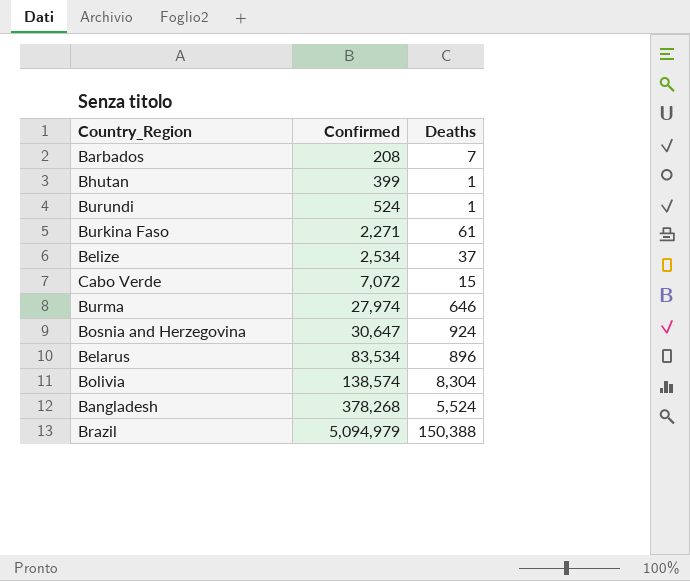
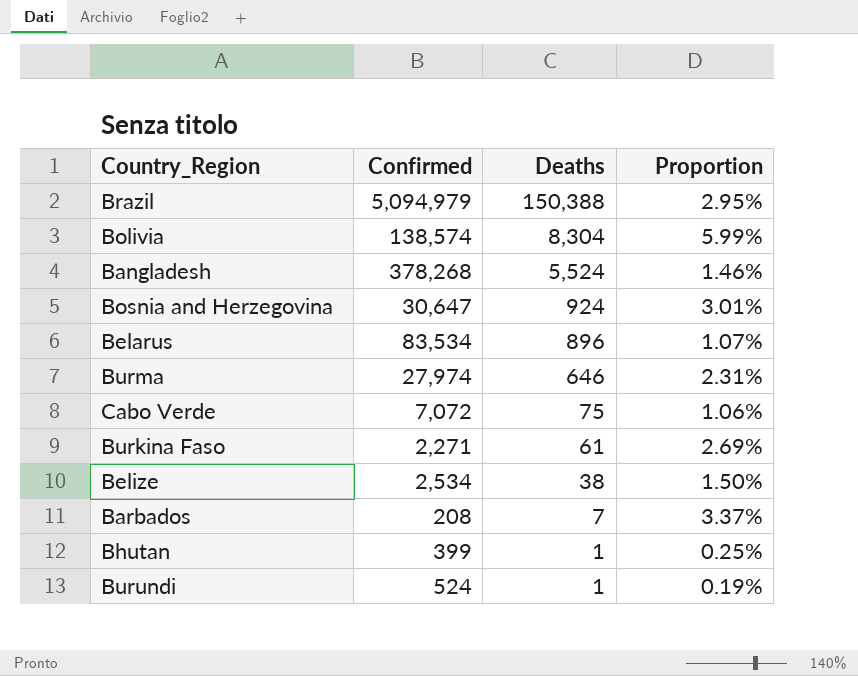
row order: Confirmed ascending -> Deaths descending
column Proportion | formula: none -> [Deaths] / [Confirmed]
Cabo Verde | Deaths: 15 -> 75
Belize | Deaths: 37 -> 38

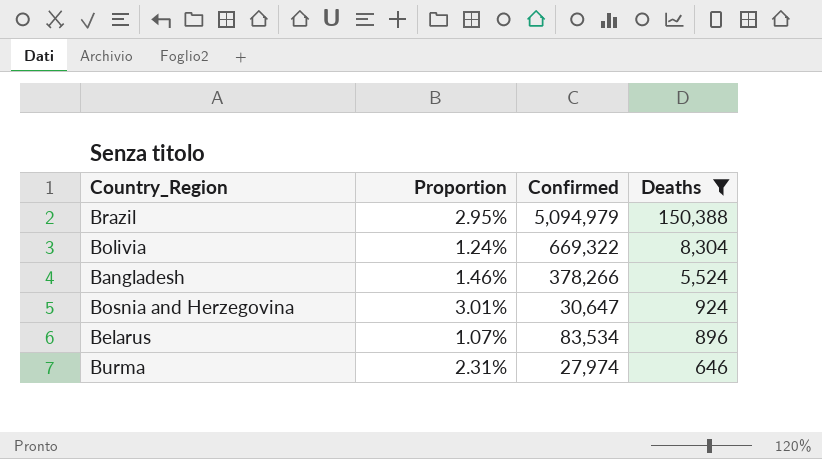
filter: none -> Deaths >= 646
column Proportion | position: 4 -> 2
Bolivia | Proportion: 5.99% -> 1.24%
Bolivia | Confirmed: 138,574 -> 669,322
Bangladesh | Confirmed: 378,268 -> 378,266

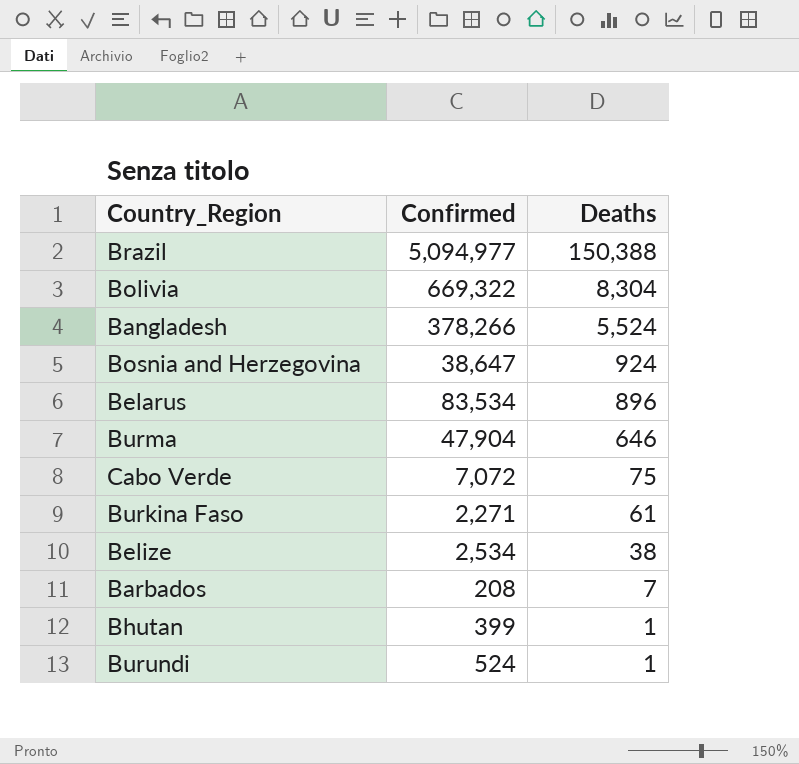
filter: Deaths >= 646 -> none
column Proportion | formula: [Deaths] / [Confirmed] -> none
Brazil | Confirmed: 5,094,979 -> 5,094,977
Bosnia and Herzegovina | Confirmed: 30,647 -> 38,647
Burma | Confirmed: 27,974 -> 47,904

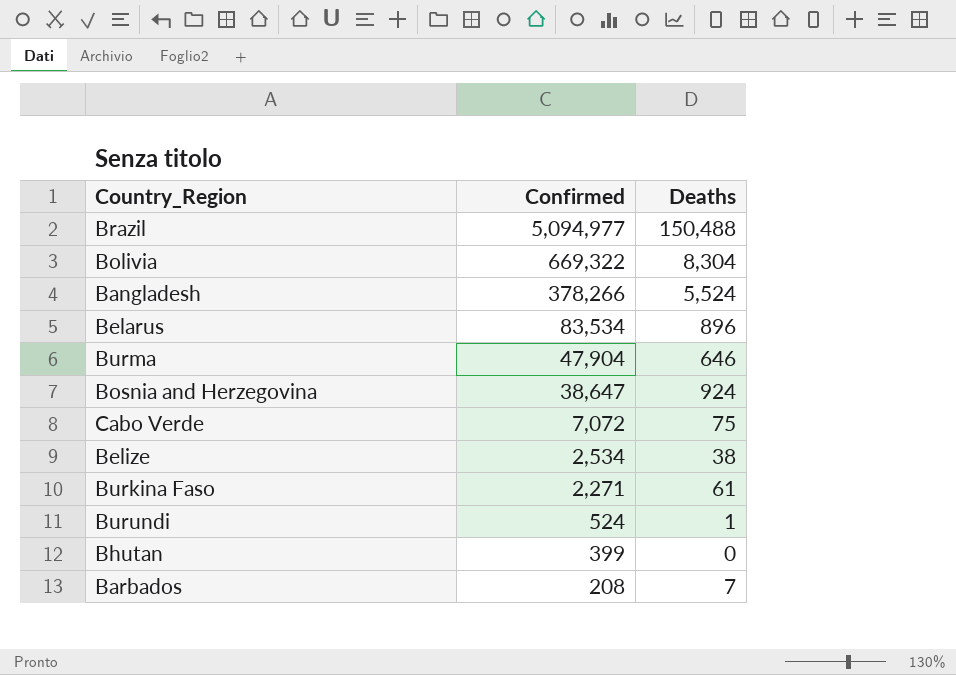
row order: Deaths descending -> Confirmed descending
Brazil | Deaths: 150,388 -> 150,488
Bhutan | Deaths: 1 -> 0

